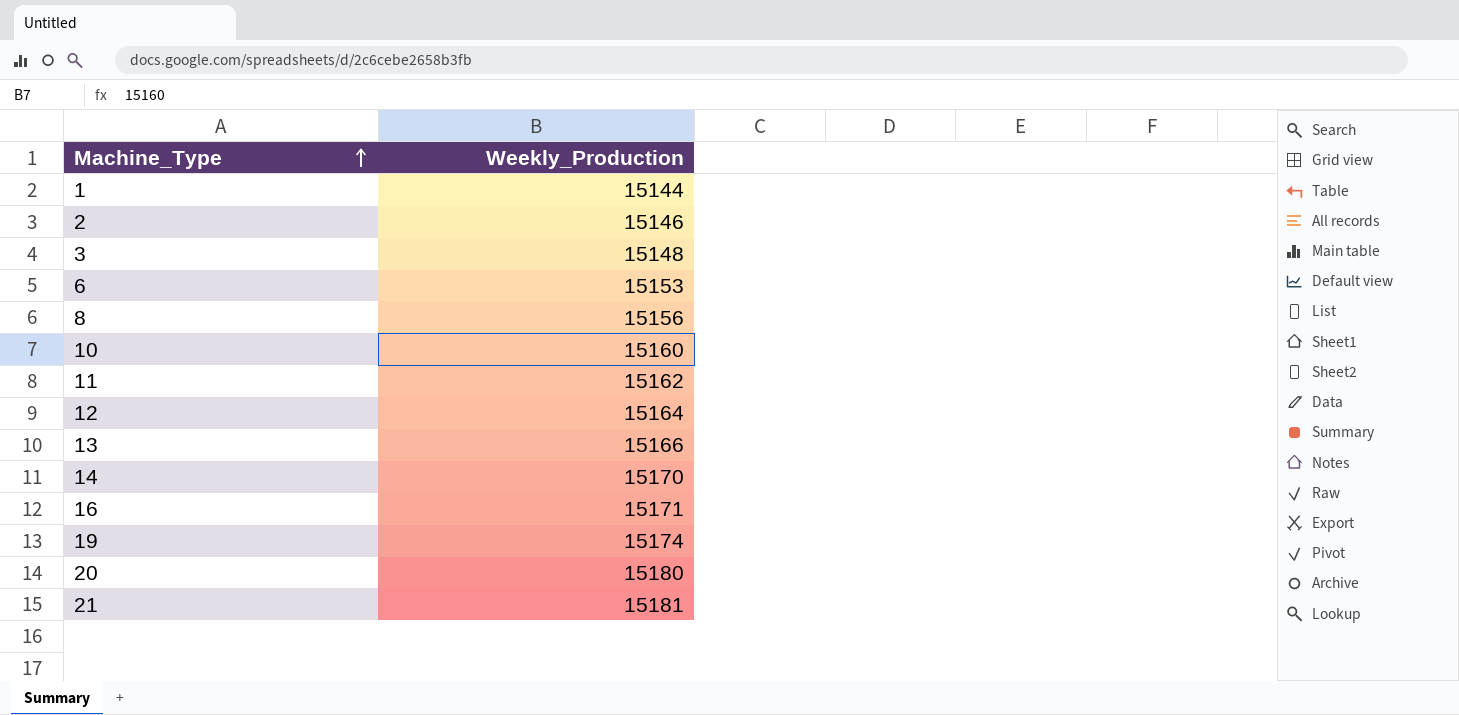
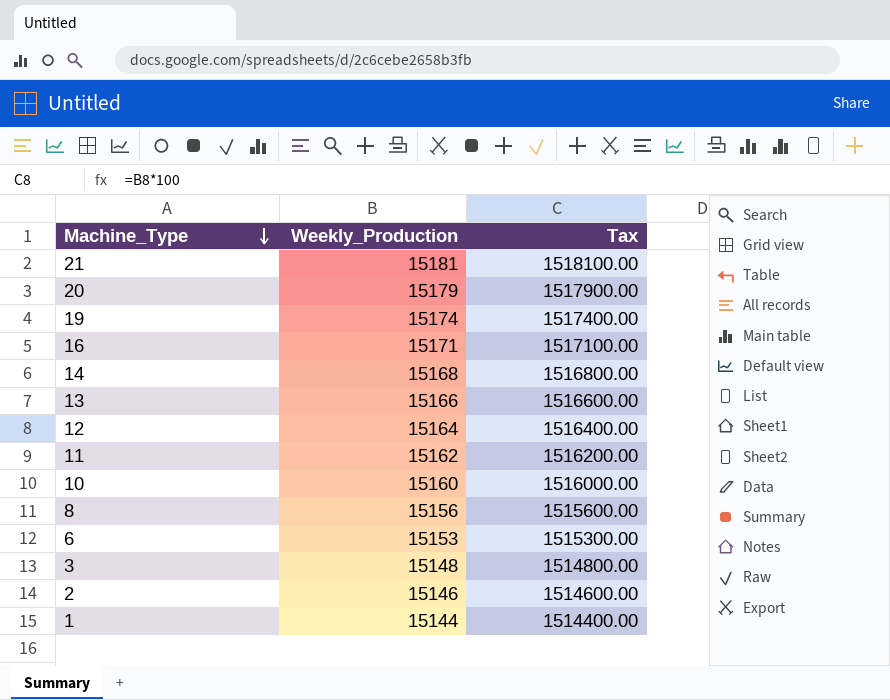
row order: Machine_Type ascending -> Machine_Type descending
column Tax | formula: none -> [Weekly_Production] * 100
20 | Weekly_Production: 15180 -> 15179
14 | Weekly_Production: 15170 -> 15168

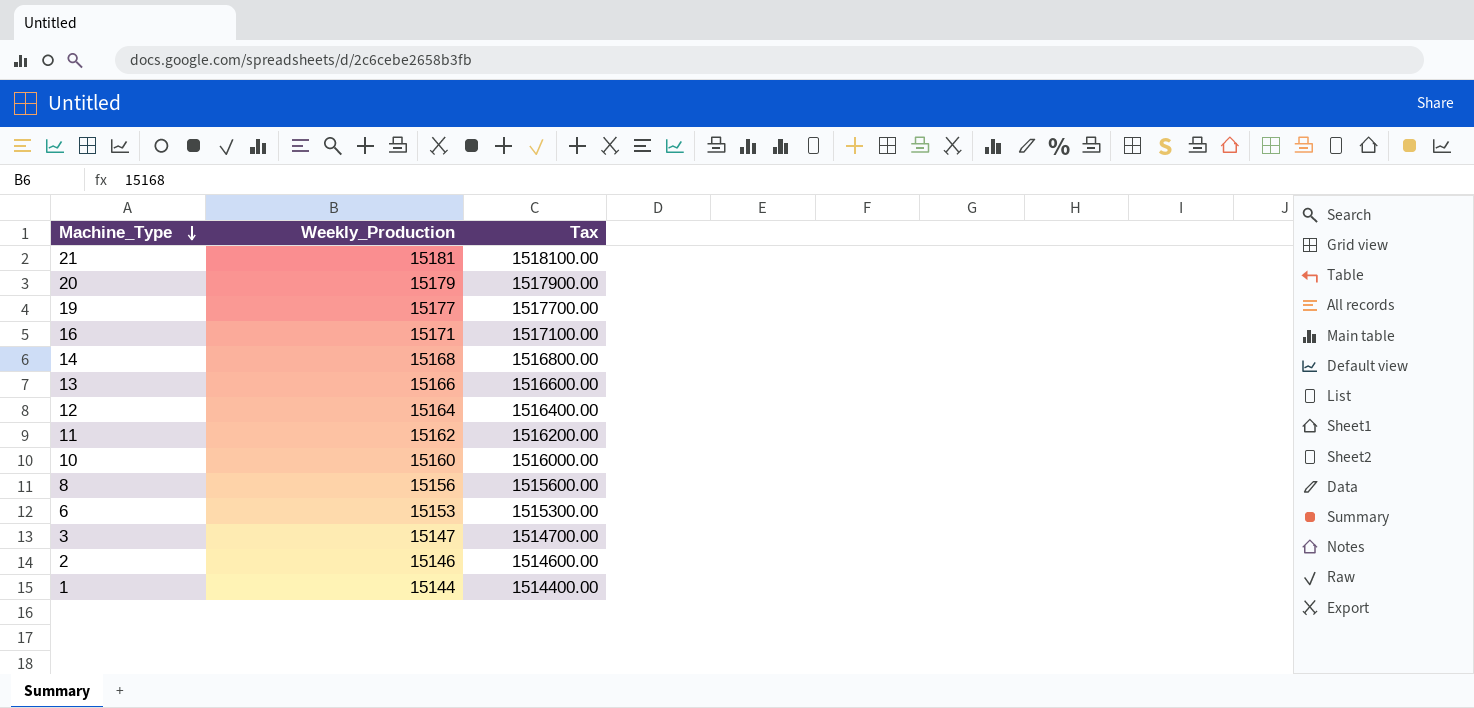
19 | Weekly_Production: 15174 -> 15177
19 | Tax: 1517400.00 -> 1517700.00
3 | Weekly_Production: 15148 -> 15147
3 | Tax: 1514800.00 -> 1514700.00

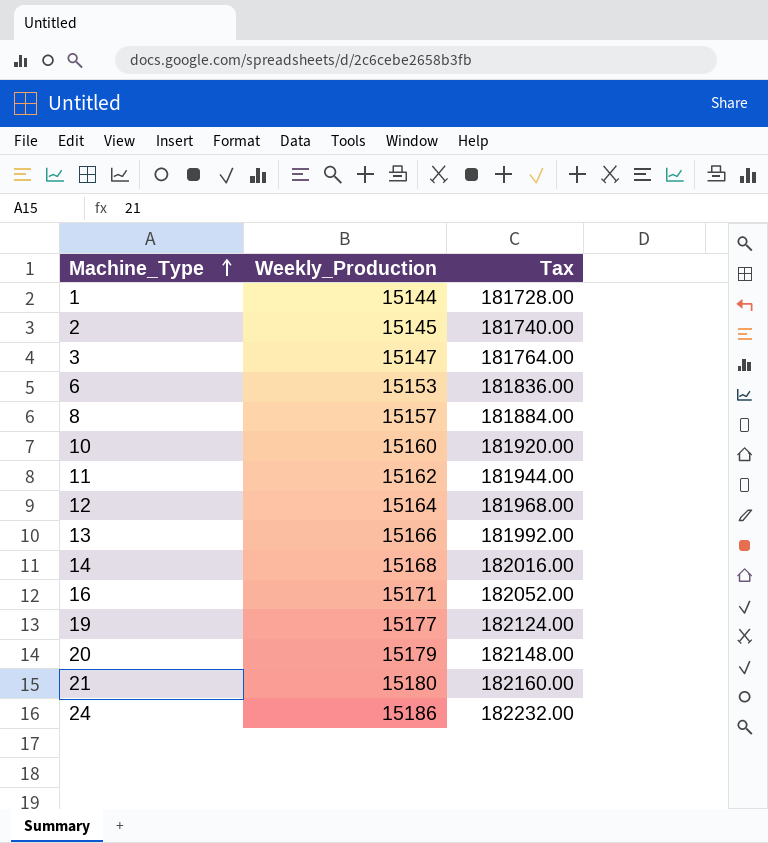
row order: Machine_Type descending -> Machine_Type ascending
column Tax | formula: [Weekly_Production] * 100 -> [Weekly_Production] * 12
2 | Weekly_Production: 15146 -> 15145
8 | Weekly_Production: 15156 -> 15157
21 | Weekly_Production: 15181 -> 15180
row 24: none -> 15186 | 182232.00

